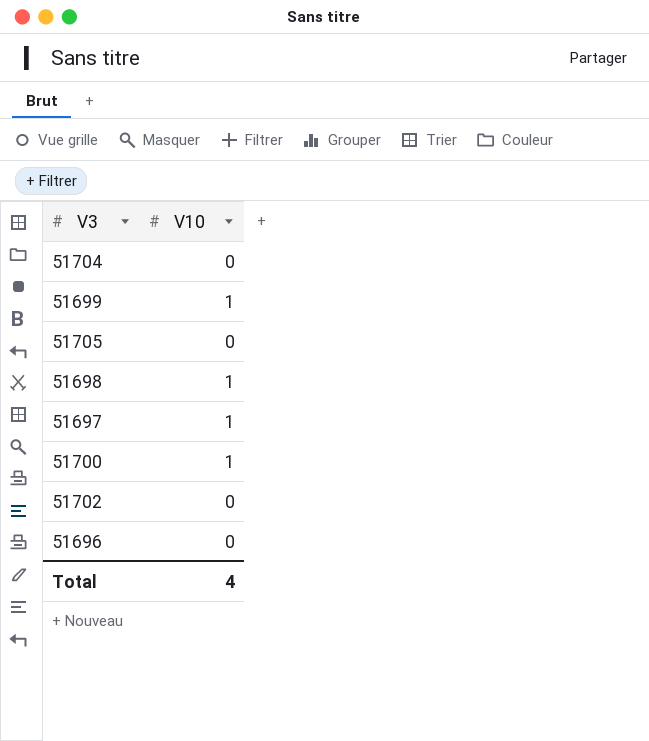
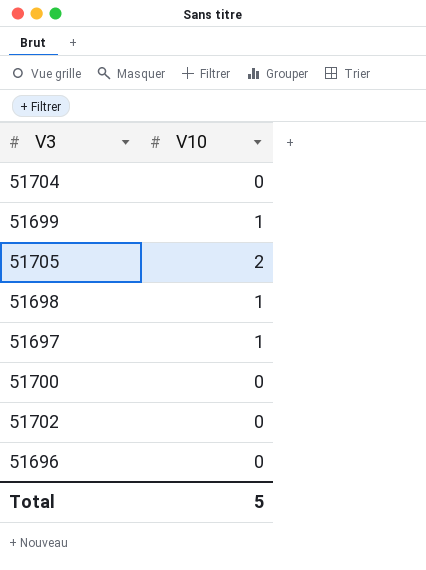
51705 | V10: 0 -> 2
51700 | V10: 1 -> 0
Total | V10: 4 -> 5

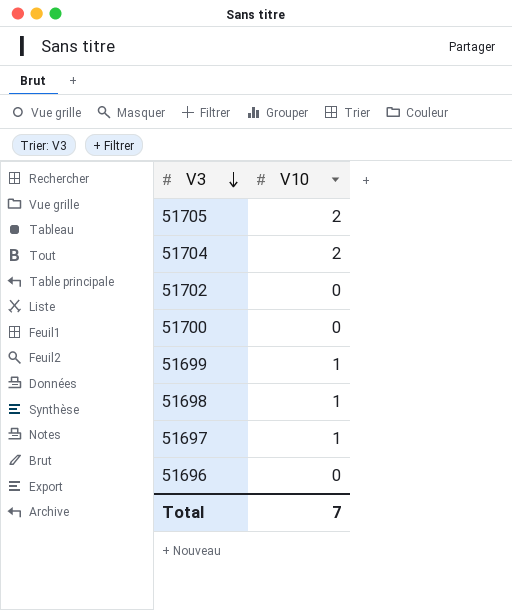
row order: none -> V3 descending
51704 | V10: 0 -> 2
Total | V10: 5 -> 7

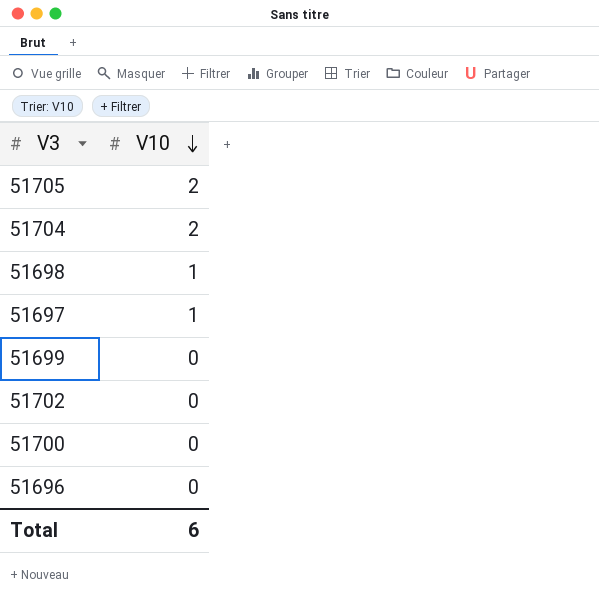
row order: V3 descending -> V10 descending
51699 | V10: 1 -> 0
Total | V10: 7 -> 6

